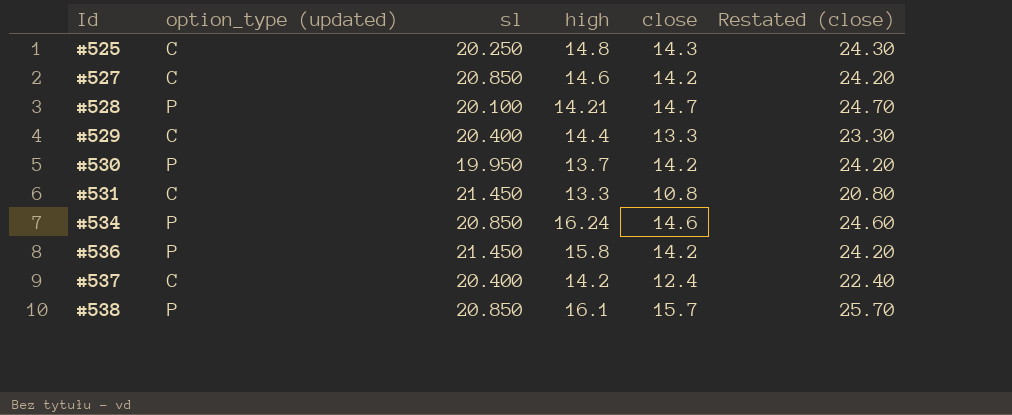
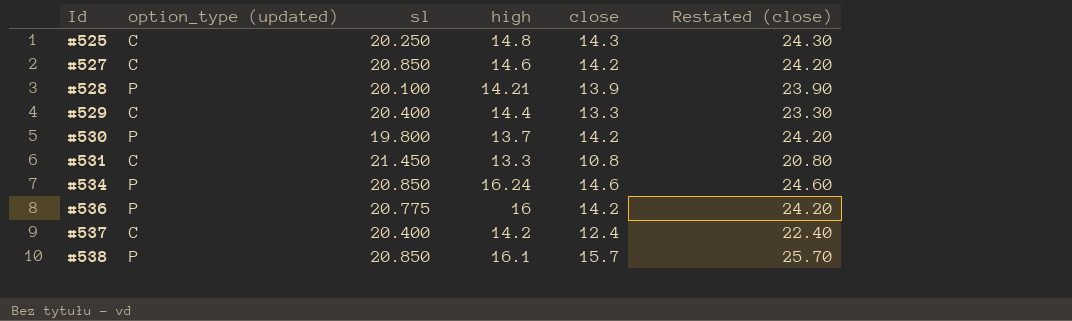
#528 | close: 14.7 -> 13.9
#528 | Restated (close): 24.70 -> 23.90
#530 | sl: 19.950 -> 19.800
#536 | sl: 21.450 -> 20.775
#536 | high: 15.8 -> 16

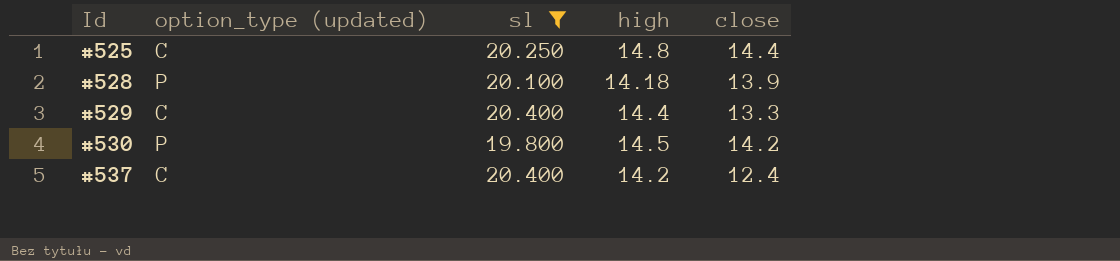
filter: none -> sl <= 20.400
column Restated (close) | formula: [close] + 10 -> none
#525 | close: 14.3 -> 14.4
#528 | high: 14.21 -> 14.18
#530 | high: 13.7 -> 14.5

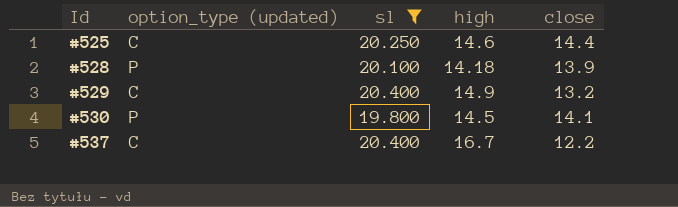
#525 | high: 14.8 -> 14.6
#529 | high: 14.4 -> 14.9
#529 | close: 13.3 -> 13.2
#530 | close: 14.2 -> 14.1
#537 | high: 14.2 -> 16.7
#537 | close: 12.4 -> 12.2

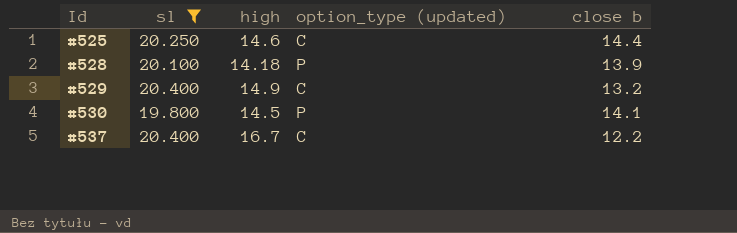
column option_type (updated) | position: 2 -> 4
column name: close -> close b

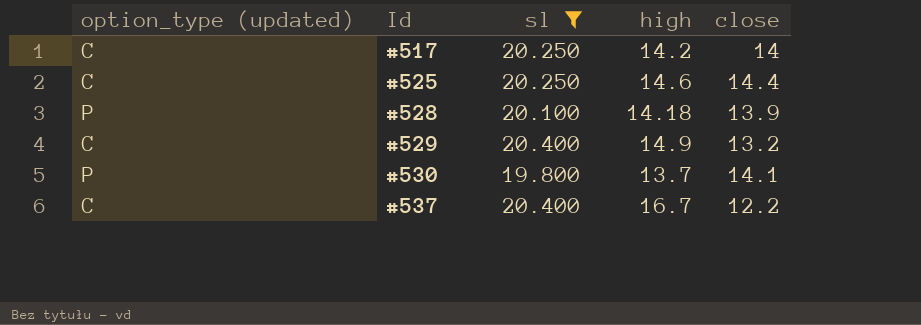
column option_type (updated) | position: 4 -> 1
column name: close b -> close
row #517: none -> C | 20.250 | 14.2 | 14
#530 | high: 14.5 -> 13.7

